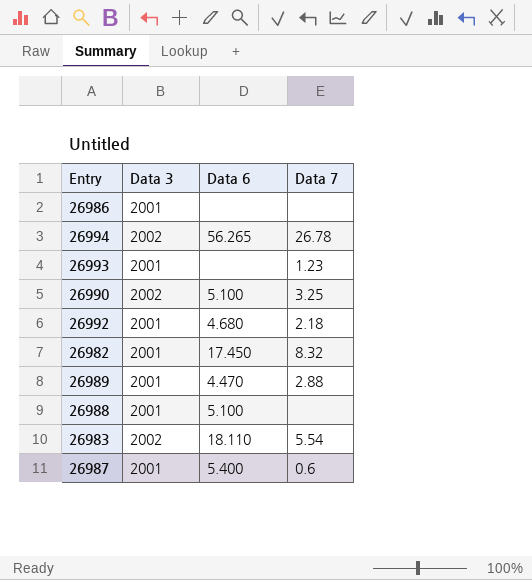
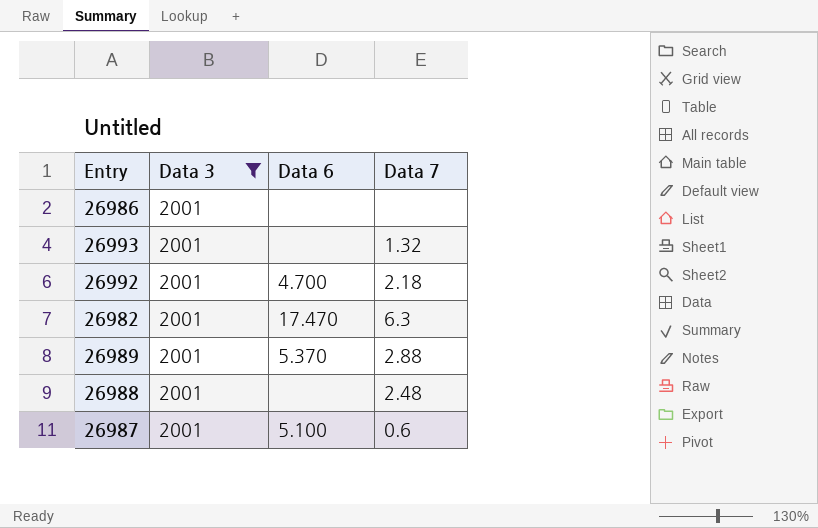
filter: none -> Data 3 = 2001
26993 | Data 7: 1.23 -> 1.32
26992 | Data 6: 4.680 -> 4.700
26982 | Data 6: 17.450 -> 17.470
26982 | Data 7: 8.32 -> 6.3
26989 | Data 6: 4.470 -> 5.370
26988 | Data 6: 5.100 -> none
26988 | Data 7: none -> 2.48
26987 | Data 6: 5.400 -> 5.100

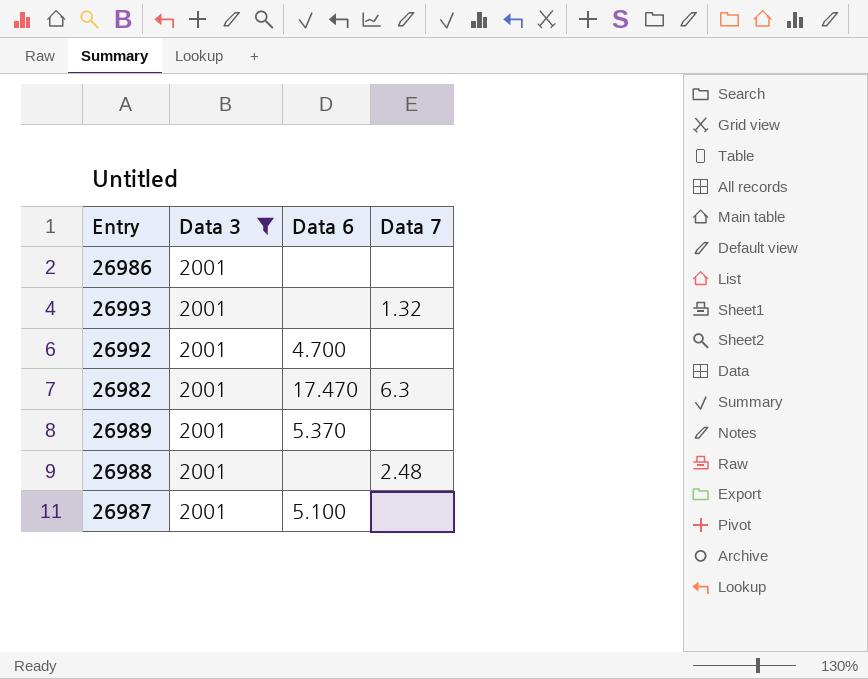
26992 | Data 7: 2.18 -> none
26989 | Data 7: 2.88 -> none
26987 | Data 7: 0.6 -> none

